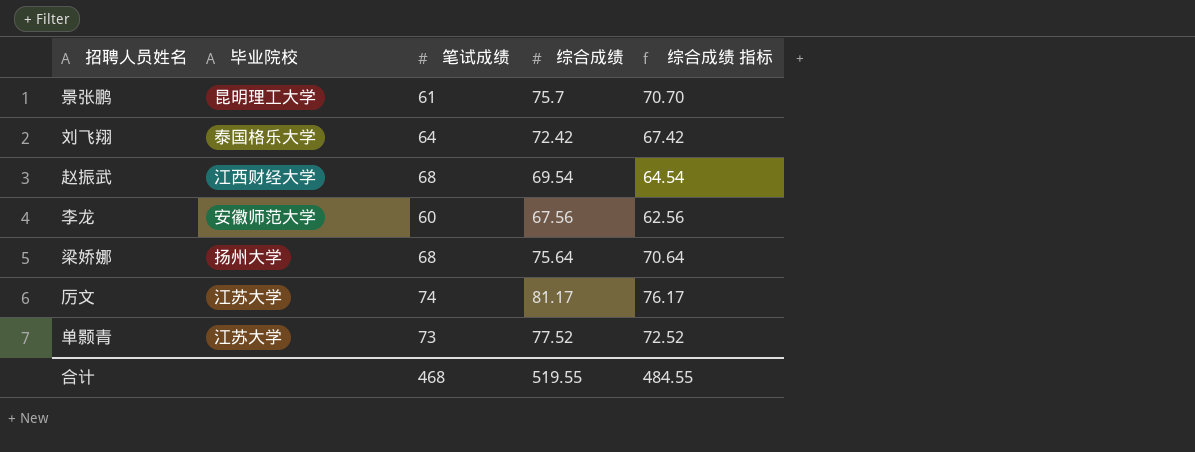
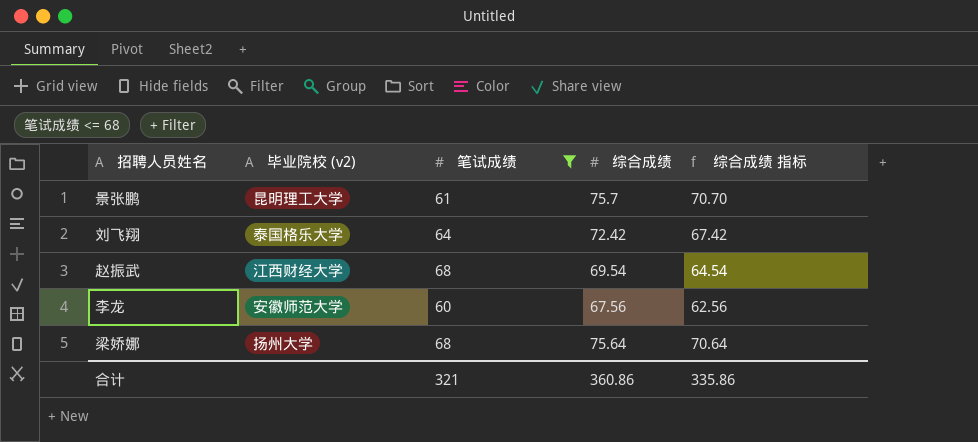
filter: none -> 笔试成绩 <= 68
column name: 毕业院校 -> 毕业院校 (v2)
合计 | 笔试成绩: 468 -> 321
合计 | 综合成绩: 519.55 -> 360.86
合计 | 综合成绩 指标: 484.55 -> 335.86

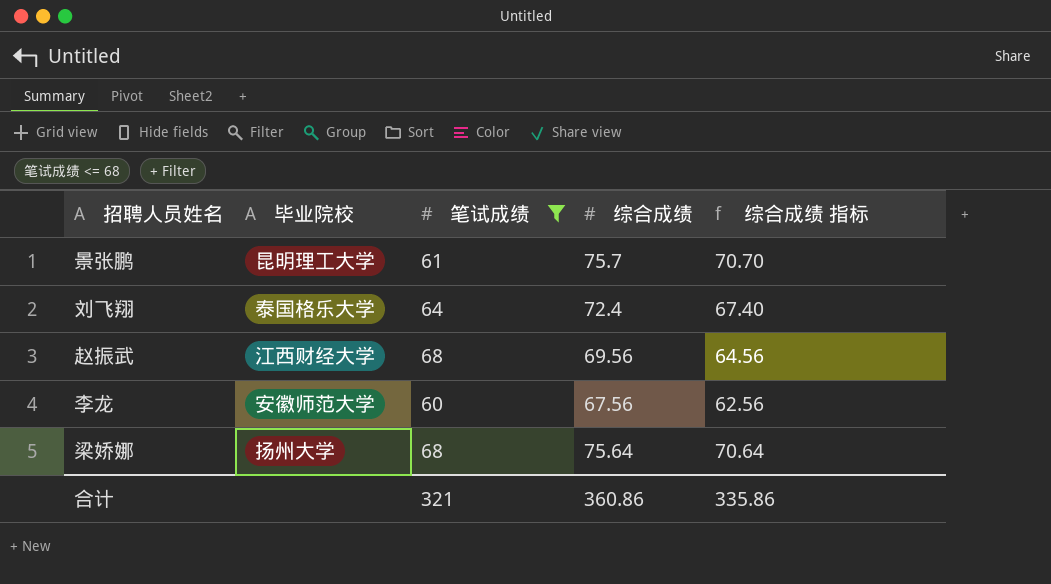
column name: 毕业院校 (v2) -> 毕业院校
刘飞翔 | 综合成绩: 72.42 -> 72.4
刘飞翔 | 综合成绩 指标: 67.42 -> 67.40
赵振武 | 综合成绩: 69.54 -> 69.56
赵振武 | 综合成绩 指标: 64.54 -> 64.56

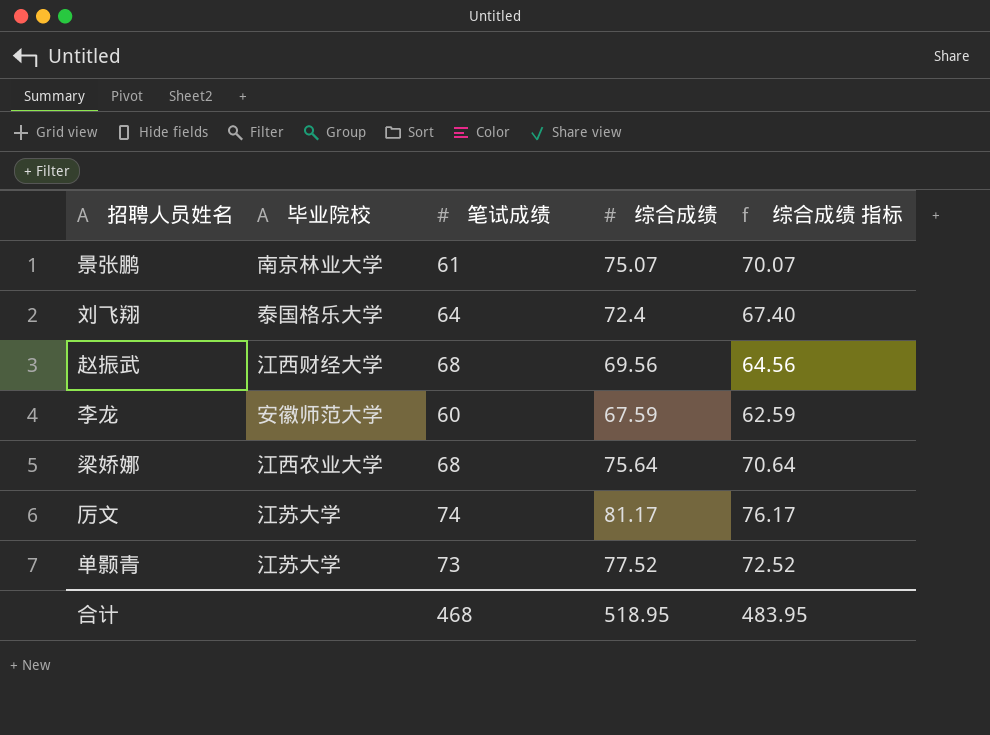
filter: 笔试成绩 <= 68 -> none
景张鹏 | 毕业院校: 昆明理工大学 -> 南京林业大学
景张鹏 | 综合成绩: 75.7 -> 75.07
景张鹏 | 综合成绩 指标: 70.70 -> 70.07
李龙 | 综合成绩: 67.56 -> 67.59
李龙 | 综合成绩 指标: 62.56 -> 62.59
梁娇娜 | 毕业院校: 扬州大学 -> 江西农业大学
合计 | 笔试成绩: 321 -> 468
合计 | 综合成绩: 360.86 -> 518.95
合计 | 综合成绩 指标: 335.86 -> 483.95

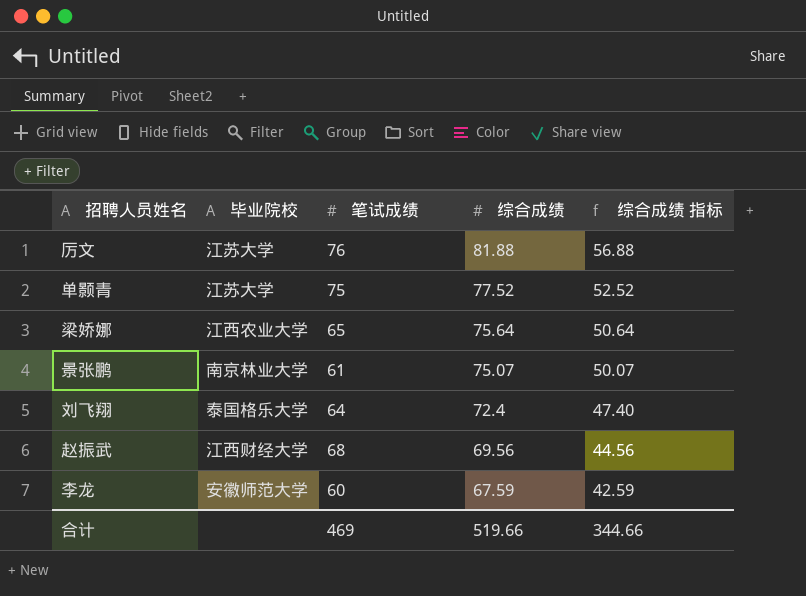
row order: none -> 综合成绩 descending
column 综合成绩 指标 | formula: [综合成绩] - 5 -> [综合成绩] - 25
厉文 | 笔试成绩: 74 -> 76
厉文 | 综合成绩: 81.17 -> 81.88
单颢青 | 笔试成绩: 73 -> 75
梁娇娜 | 笔试成绩: 68 -> 65
合计 | 笔试成绩: 468 -> 469
合计 | 综合成绩: 518.95 -> 519.66
合计 | 综合成绩 指标: 483.95 -> 344.66

